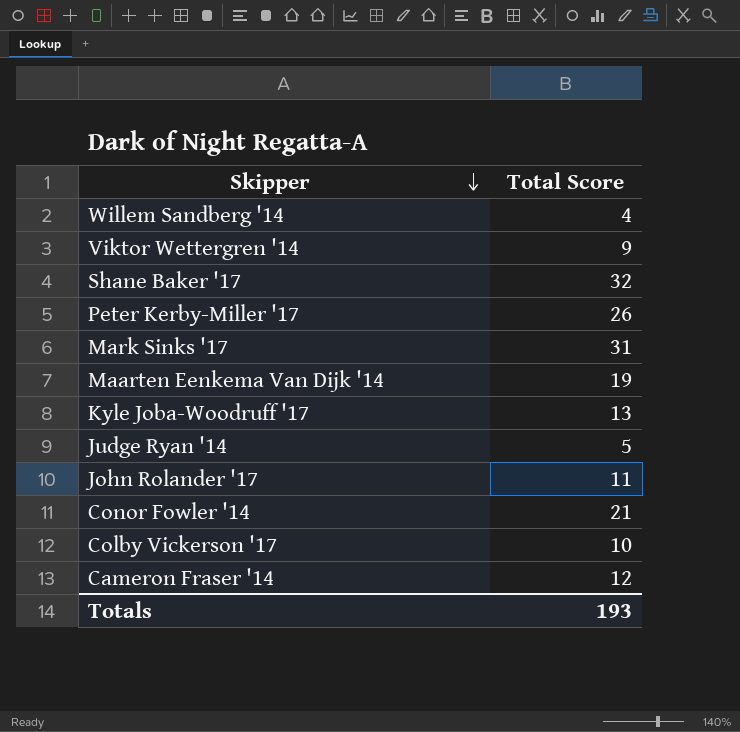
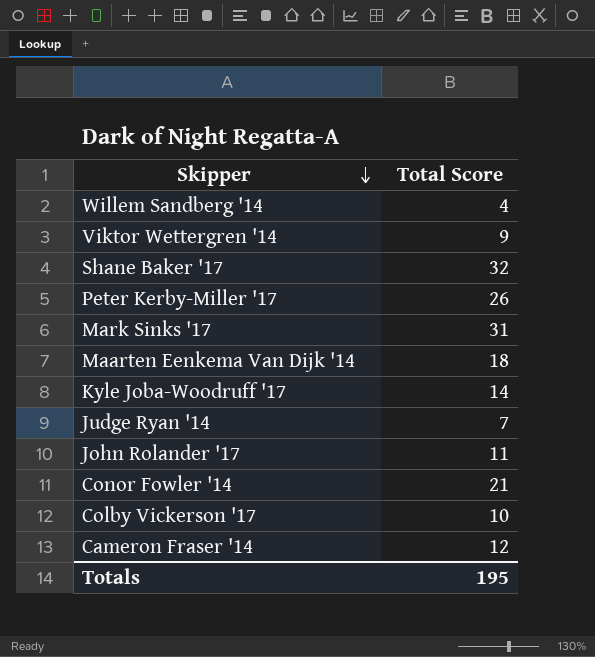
Maarten Eenkema Van Dijk '14 | Total Score: 19 -> 18
Kyle Joba-Woodruff '17 | Total Score: 13 -> 14
Judge Ryan '14 | Total Score: 5 -> 7
Totals | Total Score: 193 -> 195

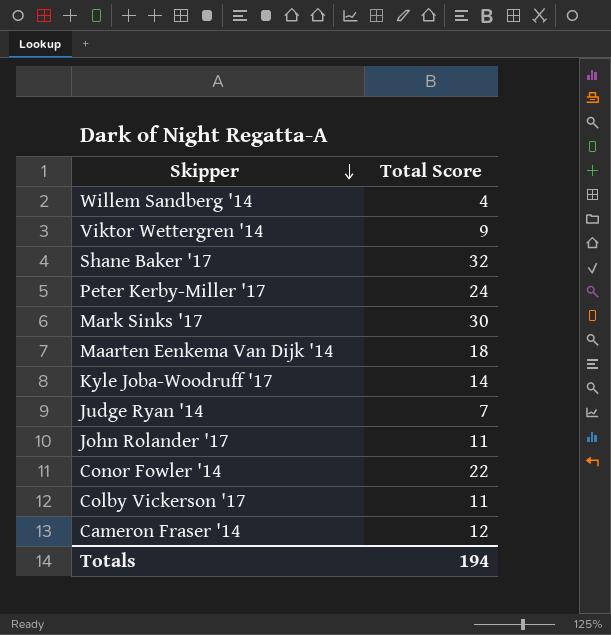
Peter Kerby-Miller '17 | Total Score: 26 -> 24
Mark Sinks '17 | Total Score: 31 -> 30
Conor Fowler '14 | Total Score: 21 -> 22
Colby Vickerson '17 | Total Score: 10 -> 11
Totals | Total Score: 195 -> 194

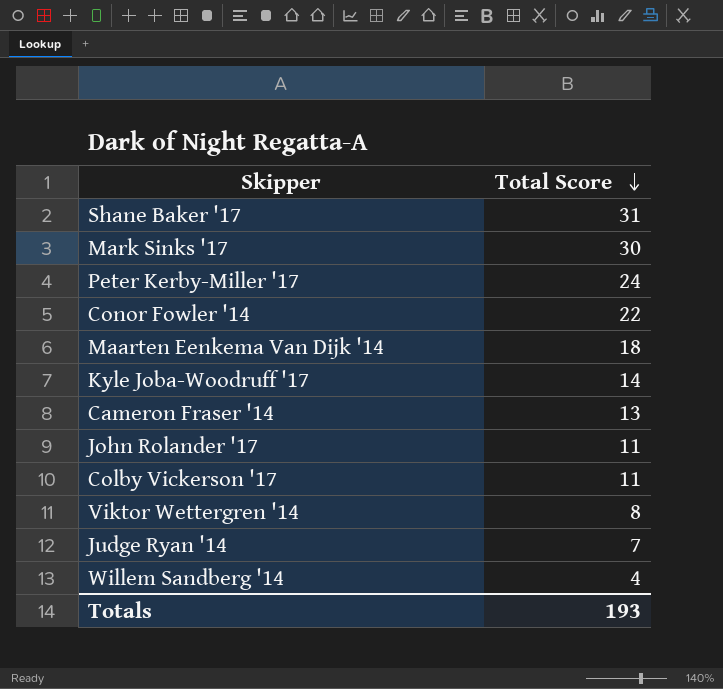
row order: Skipper descending -> Total Score descending
Shane Baker '17 | Total Score: 32 -> 31
Cameron Fraser '14 | Total Score: 12 -> 13
Viktor Wettergren '14 | Total Score: 9 -> 8
Totals | Total Score: 194 -> 193

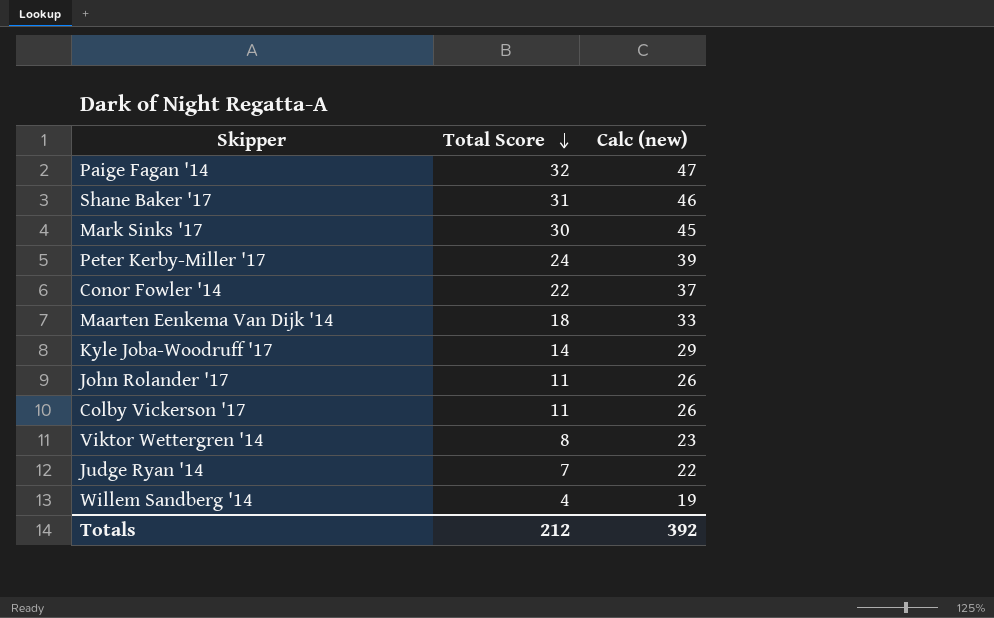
column Calc (new) | formula: none -> [Total Score] + 15
row Cameron Fraser '14: 13 -> none
row Paige Fagan '14: none -> 32 | 47
Totals | Total Score: 193 -> 212

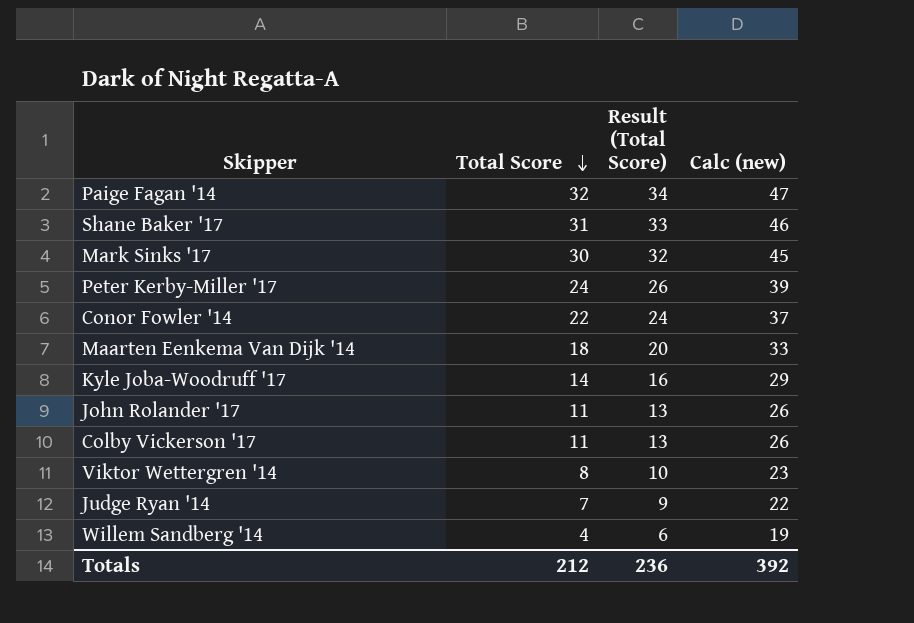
column Result (Total Score) | formula: none -> [Total Score] + 2

